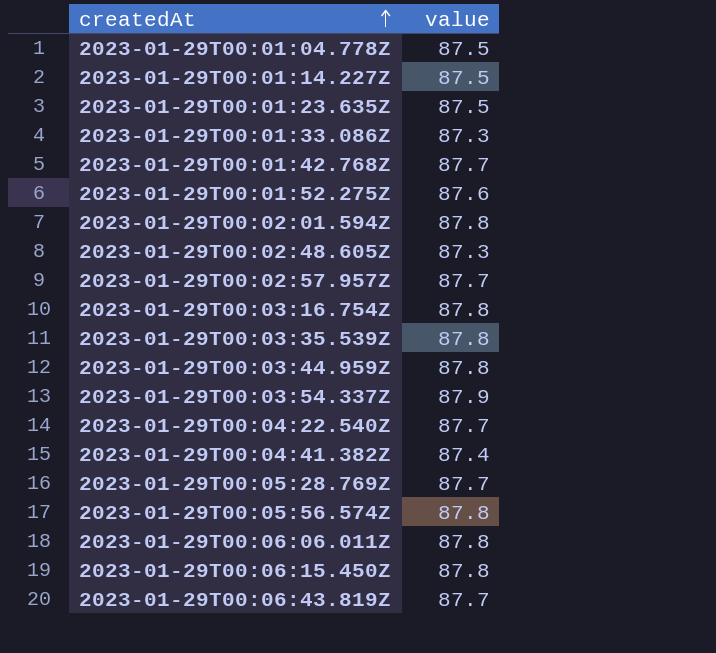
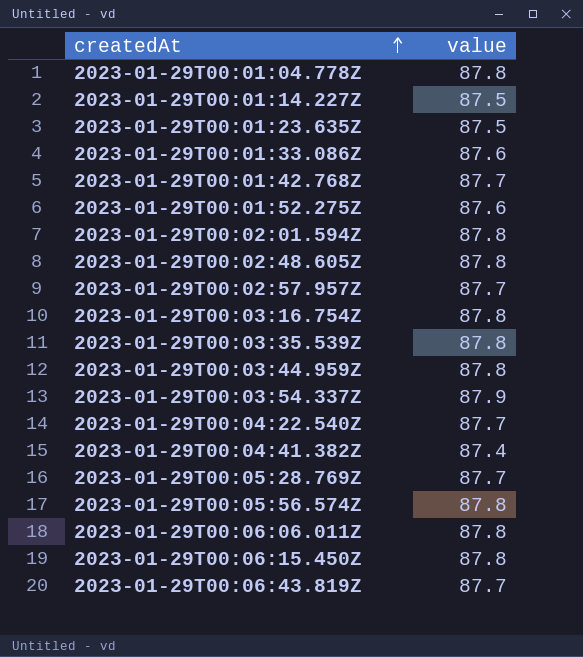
2023-01-29T00:01:04.778Z | value: 87.5 -> 87.8
2023-01-29T00:01:33.086Z | value: 87.3 -> 87.6
2023-01-29T00:02:48.605Z | value: 87.3 -> 87.8

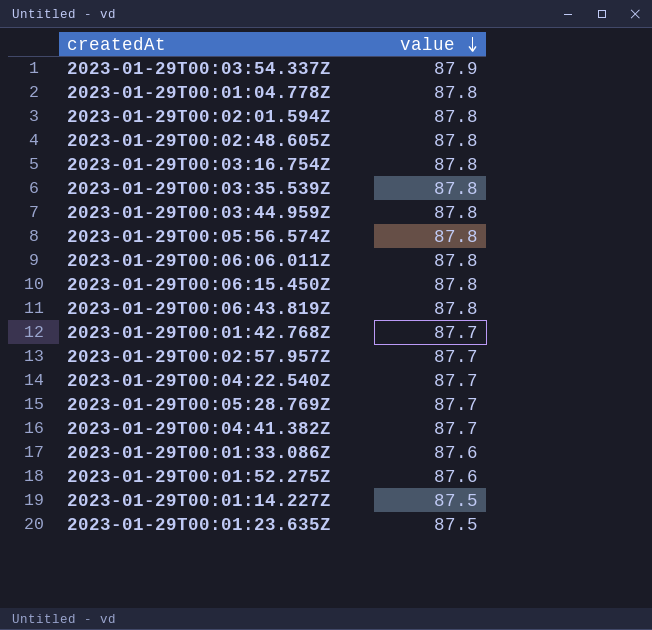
row order: createdAt ascending -> value descending
2023-01-29T00:06:43.819Z | value: 87.7 -> 87.8
2023-01-29T00:04:41.382Z | value: 87.4 -> 87.7

